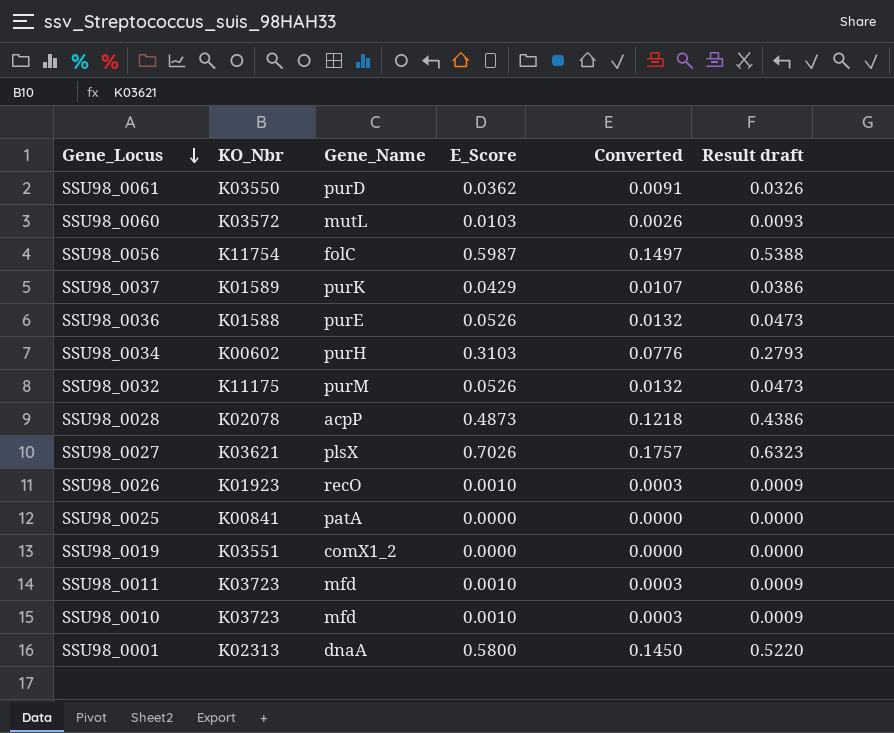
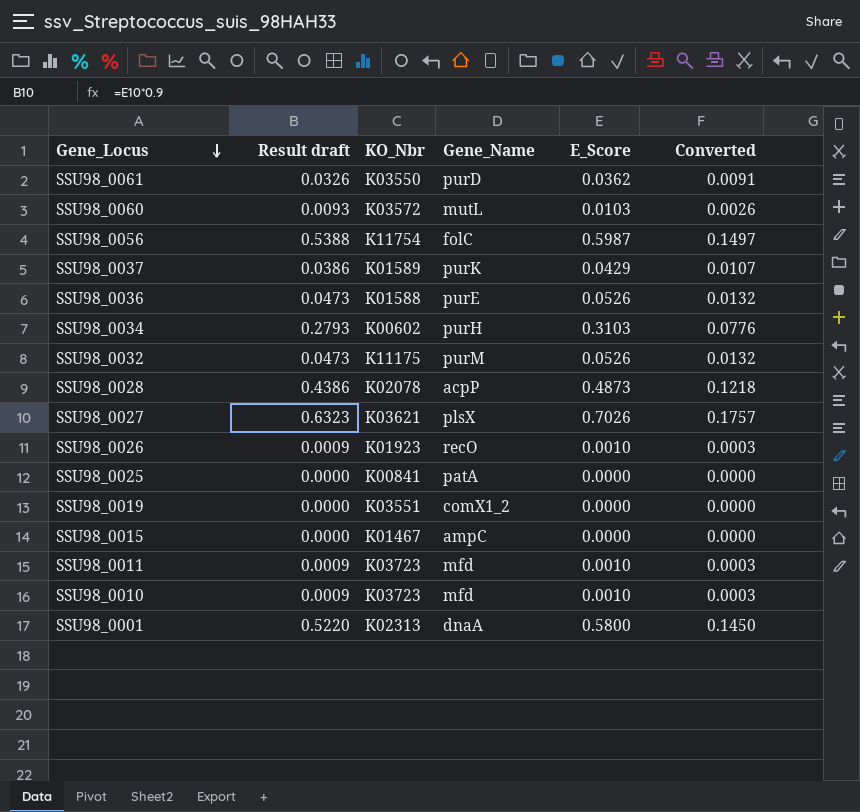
column Result draft | position: 6 -> 2
row SSU98_0015: none -> 0.0000 | K01467 | ampC | 0.0000 | 0.0000

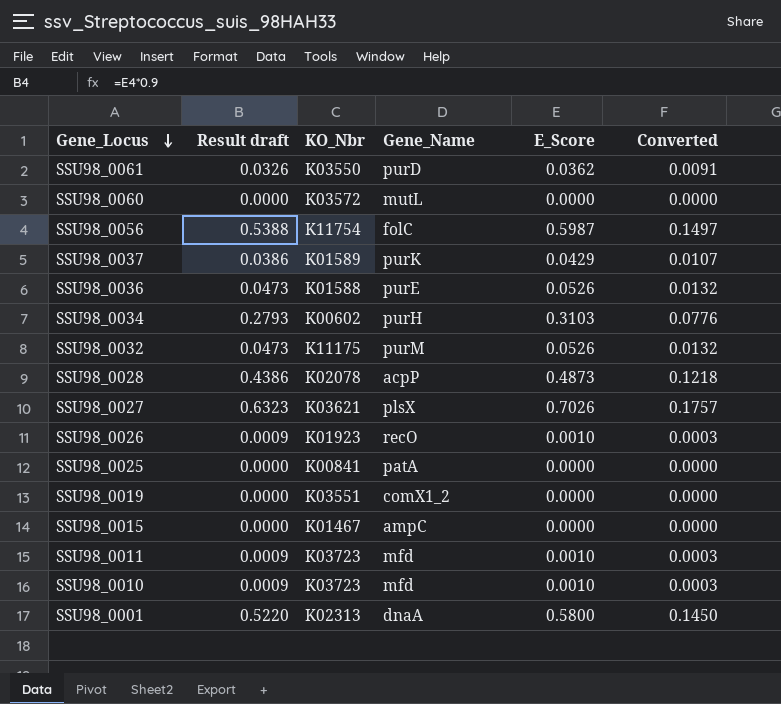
SSU98_0060 | Result draft: 0.0093 -> 0.0000
SSU98_0060 | E_Score: 0.0103 -> 0.0000
SSU98_0060 | Converted: 0.0026 -> 0.0000

